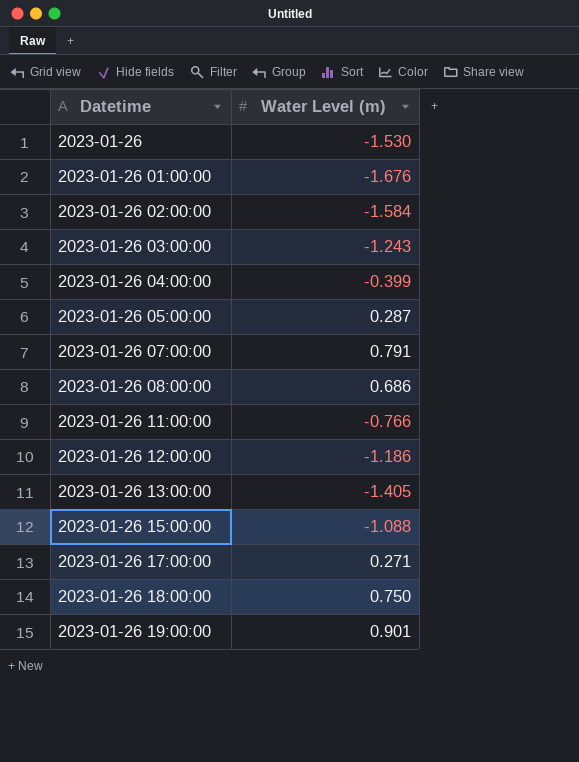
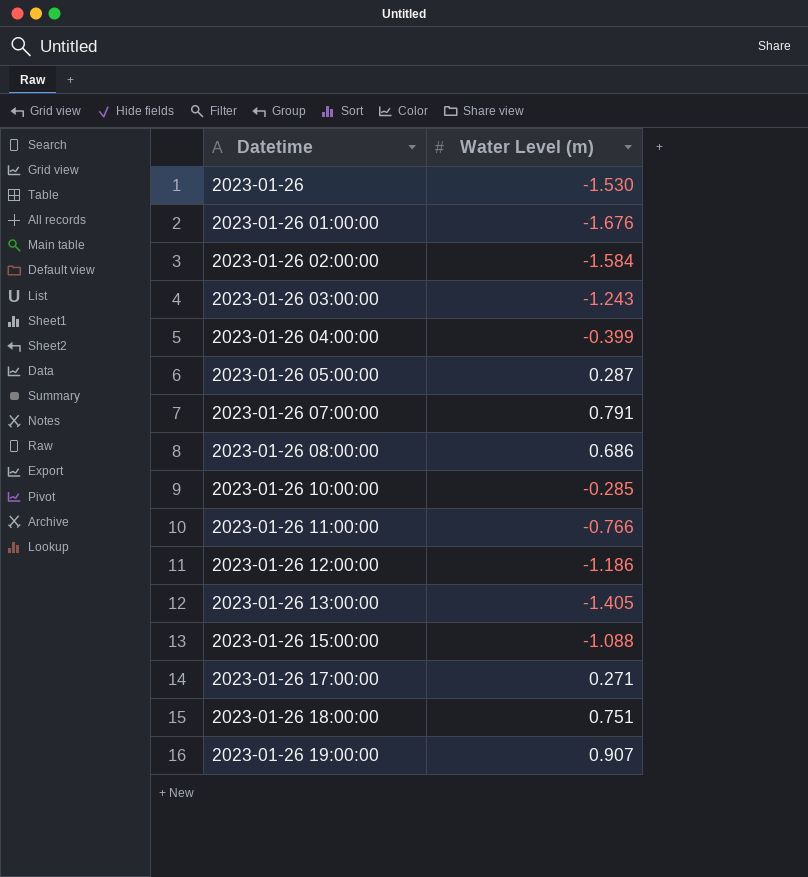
row 2023-01-26 10:00:00: none -> -0.285
2023-01-26 18:00:00 | Water Level (m): 0.750 -> 0.751
2023-01-26 19:00:00 | Water Level (m): 0.901 -> 0.907

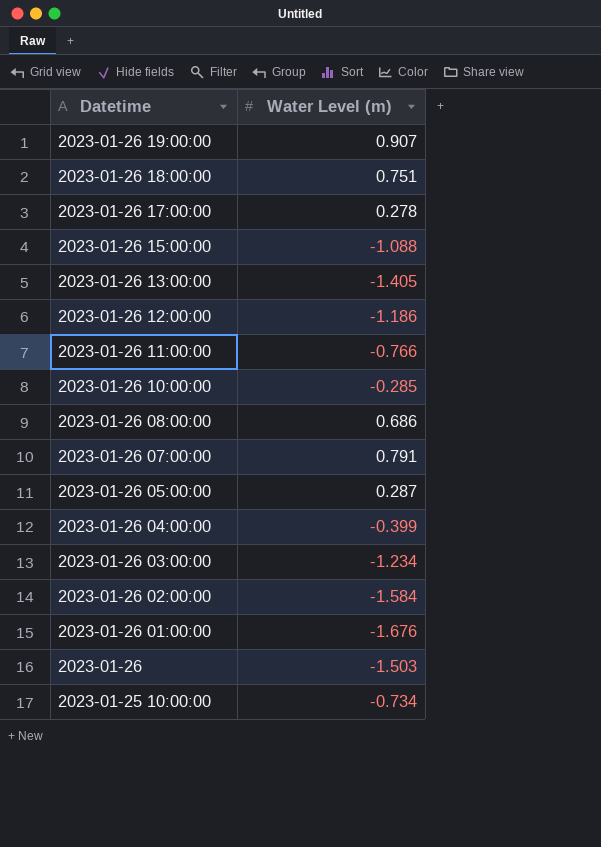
row order: Datetime ascending -> Datetime descending
2023-01-26 17:00:00 | Water Level (m): 0.271 -> 0.278
2023-01-26 03:00:00 | Water Level (m): -1.243 -> -1.234
2023-01-26 | Water Level (m): -1.530 -> -1.503
row 2023-01-25 10:00:00: none -> -0.734

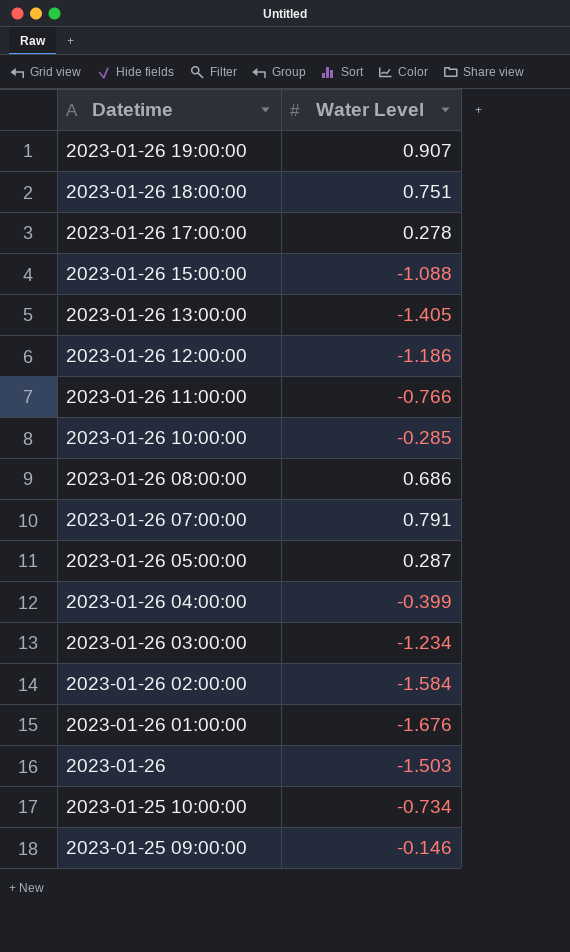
column name: Water Level (m) -> Water Level
row 2023-01-25 09:00:00: none -> -0.146

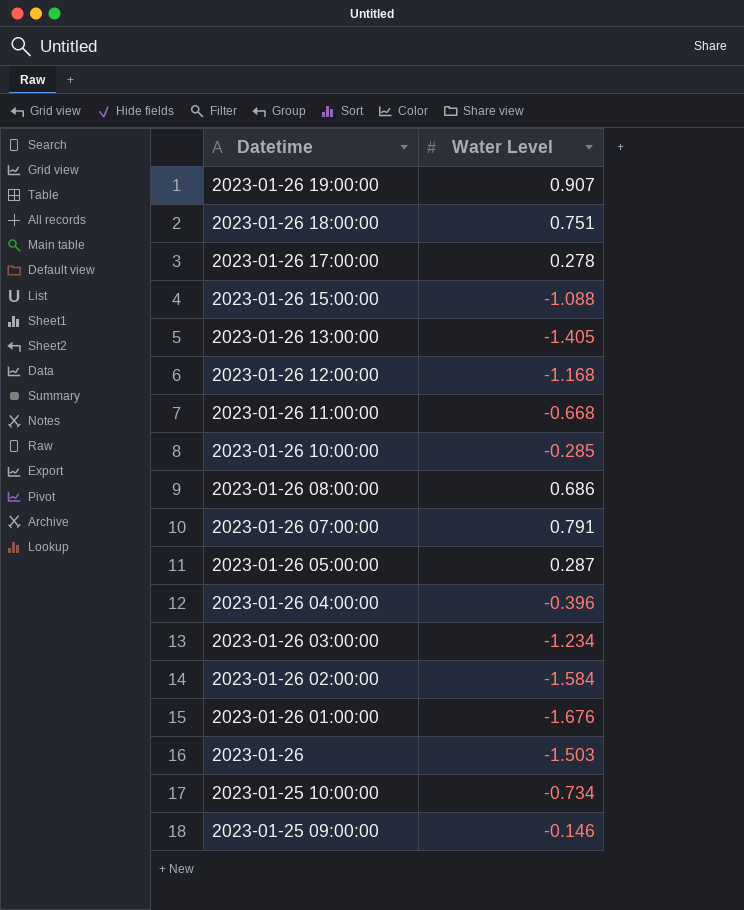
2023-01-26 12:00:00 | Water Level: -1.186 -> -1.168
2023-01-26 11:00:00 | Water Level: -0.766 -> -0.668
2023-01-26 04:00:00 | Water Level: -0.399 -> -0.396

